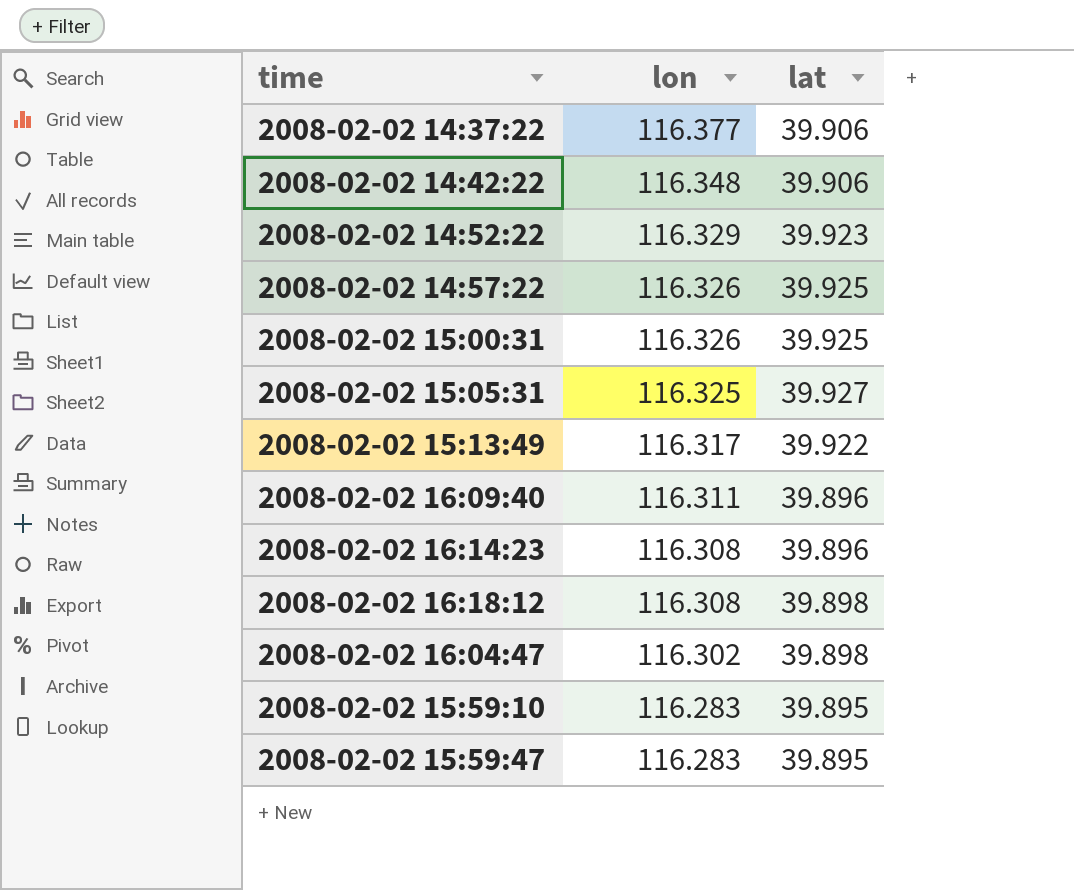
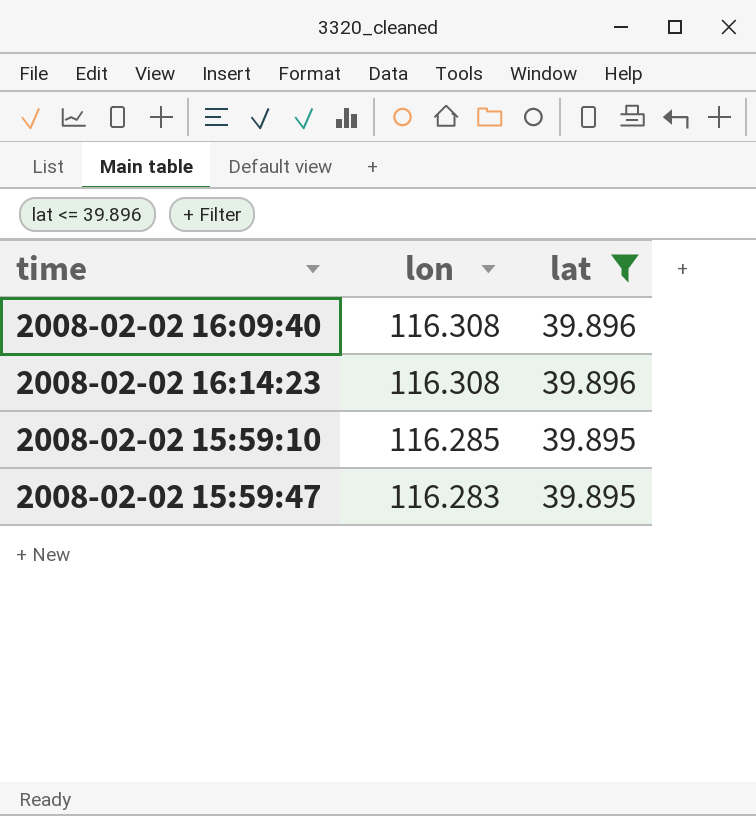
filter: none -> lat <= 39.896
2008-02-02 16:09:40 | lon: 116.311 -> 116.308
2008-02-02 15:59:10 | lon: 116.283 -> 116.285

